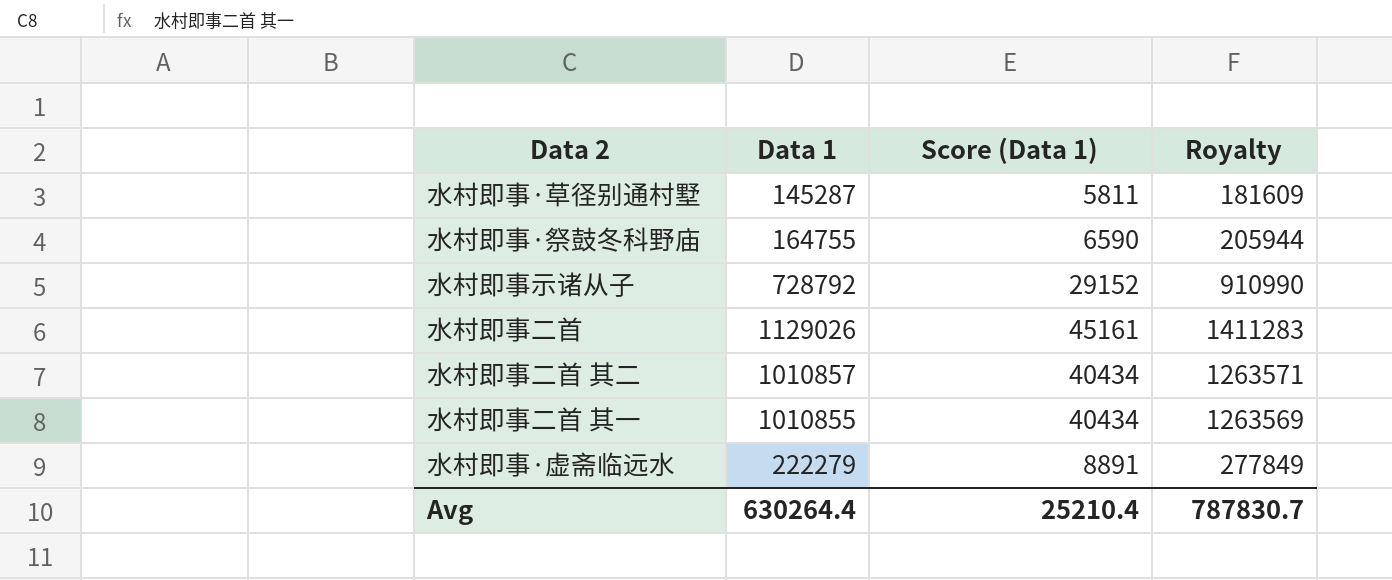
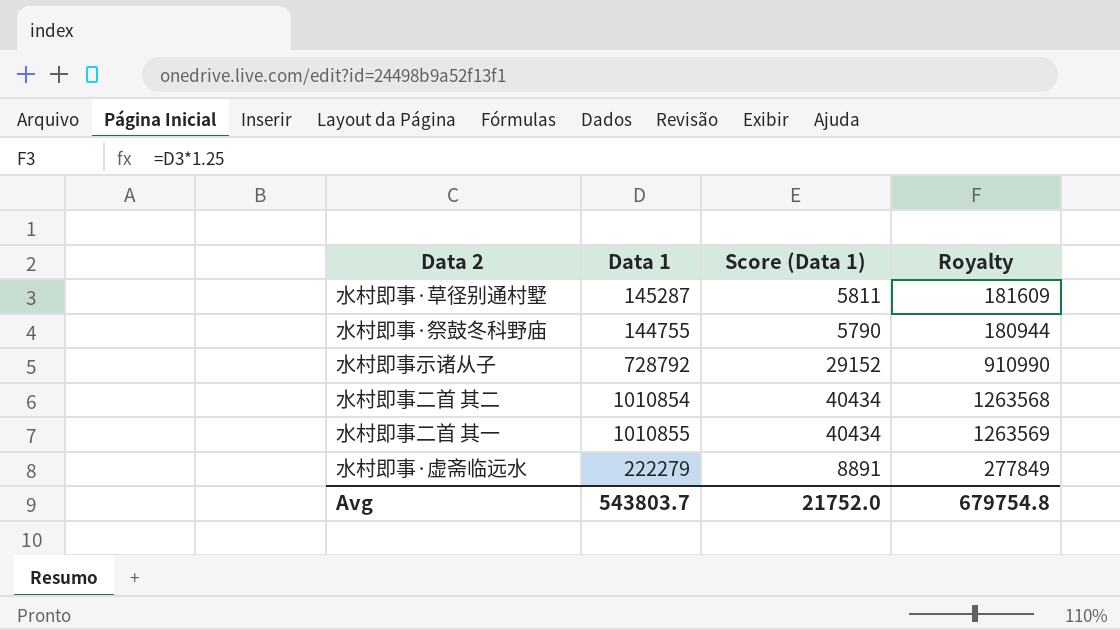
row 水村即事二首: 1129026 | 45161 | 1411283 -> none
水村即事·祭鼓冬科野庙 | Data 1: 164755 -> 144755
水村即事·祭鼓冬科野庙 | Score (Data 1): 6590 -> 5790
水村即事·祭鼓冬科野庙 | Royalty: 205944 -> 180944
水村即事二首 其二 | Data 1: 1010857 -> 1010854
水村即事二首 其二 | Royalty: 1263571 -> 1263568
Avg | Data 1: 630264.4 -> 543803.7
Avg | Score (Data 1): 25210.4 -> 21752.0
Avg | Royalty: 787830.7 -> 679754.8

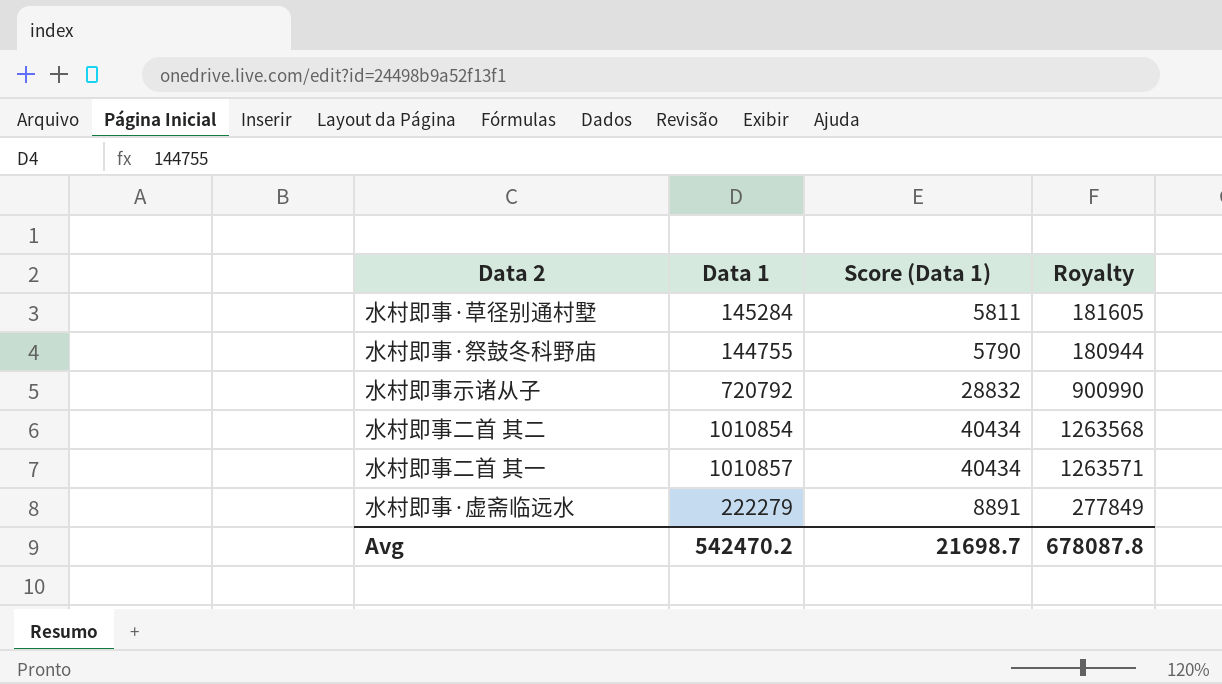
水村即事·草径别通村墅 | Data 1: 145287 -> 145284
水村即事·草径别通村墅 | Royalty: 181609 -> 181605
水村即事示诸从子 | Data 1: 728792 -> 720792
水村即事示诸从子 | Score (Data 1): 29152 -> 28832
水村即事示诸从子 | Royalty: 910990 -> 900990
水村即事二首 其一 | Data 1: 1010855 -> 1010857
水村即事二首 其一 | Royalty: 1263569 -> 1263571
Avg | Data 1: 543803.7 -> 542470.2
Avg | Score (Data 1): 21752.0 -> 21698.7
Avg | Royalty: 679754.8 -> 678087.8

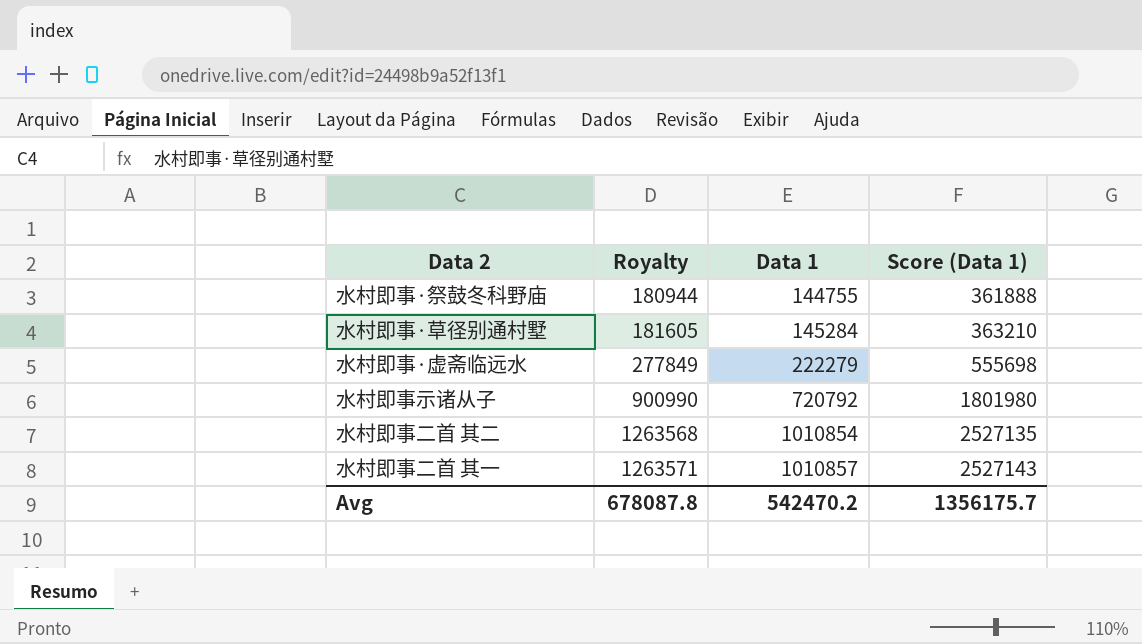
row order: none -> Royalty ascending
column Royalty | position: 4 -> 2
column Score (Data 1) | formula: [Data 1] * 0.04 -> [Data 1] * 2.5
Avg | Score (Data 1): 21698.7 -> 1356175.7

